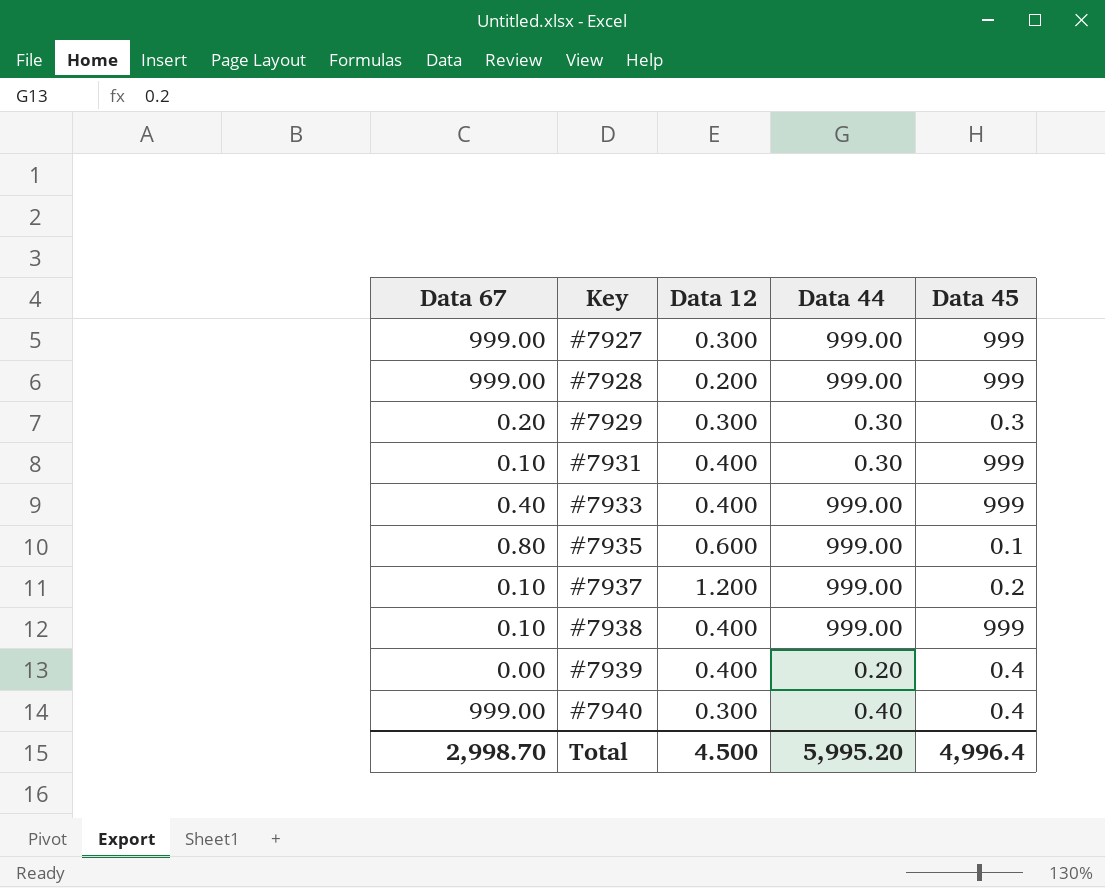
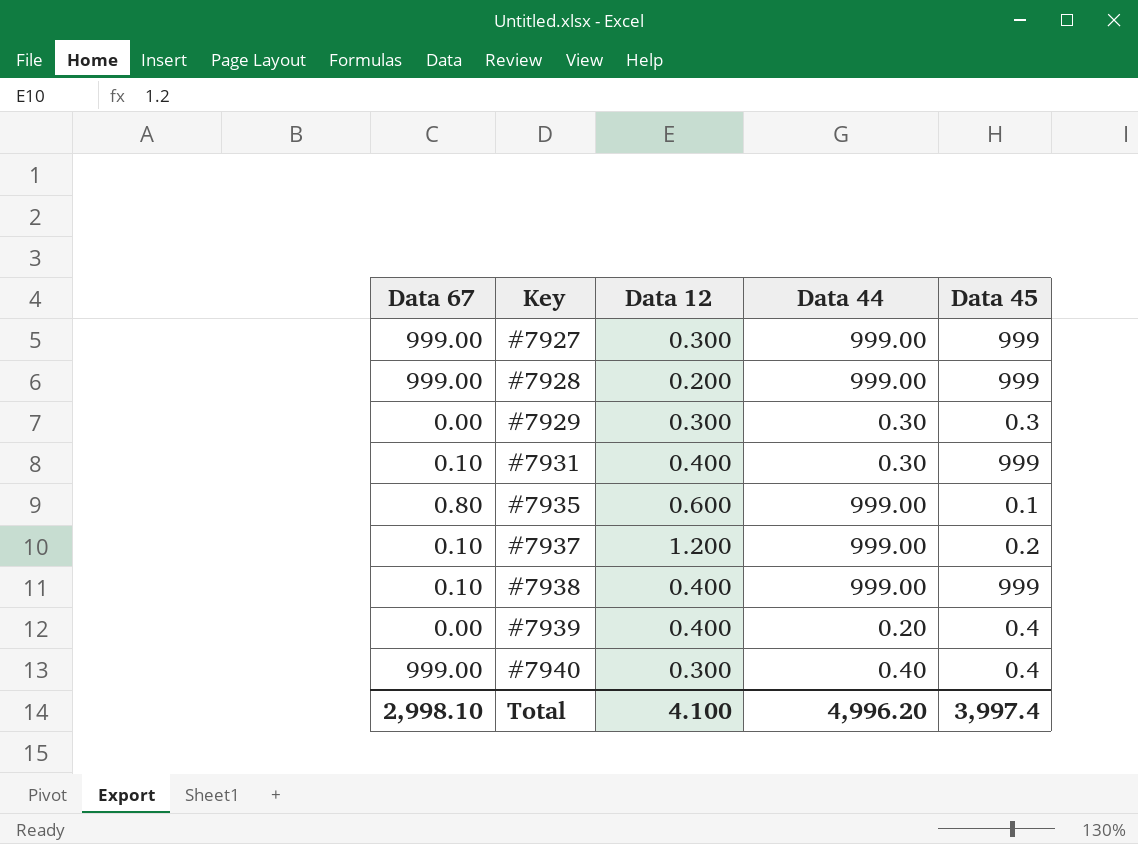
row #7933: 0.40 | 0.400 | 999.00 | 999 -> none
#7929 | Data 67: 0.20 -> 0.00
Total | Data 67: 2,998.70 -> 2,998.10
Total | Data 12: 4.500 -> 4.100
Total | Data 44: 5,995.20 -> 4,996.20
Total | Data 45: 4,996.4 -> 3,997.4

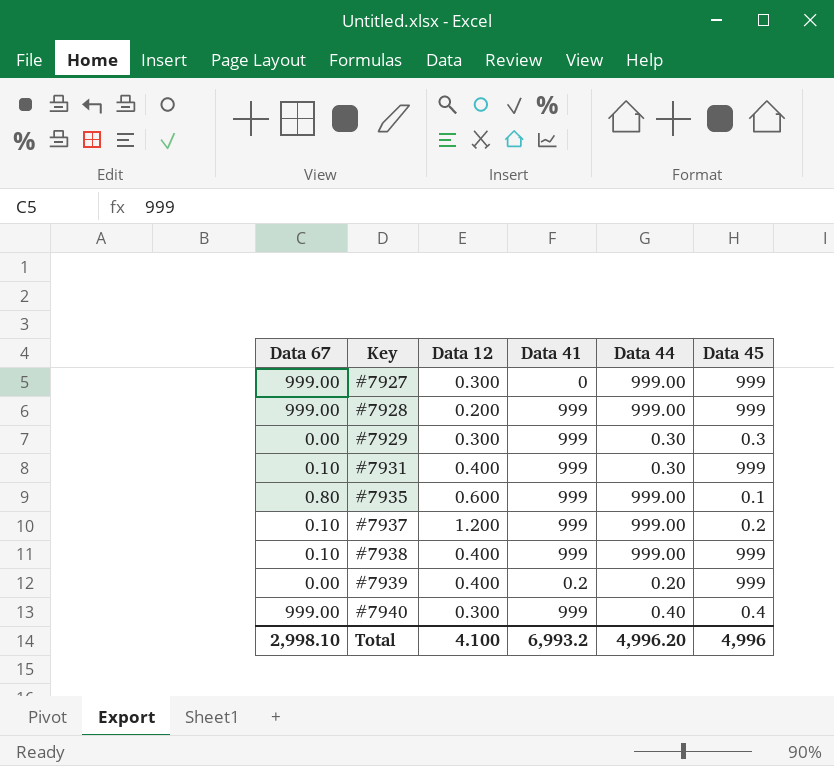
column Data 41 | position: none -> 4
#7939 | Data 45: 0.4 -> 999
Total | Data 45: 3,997.4 -> 4,996

